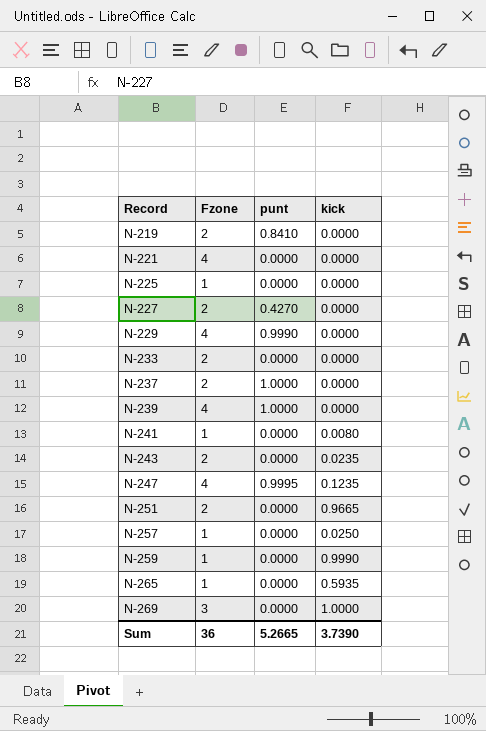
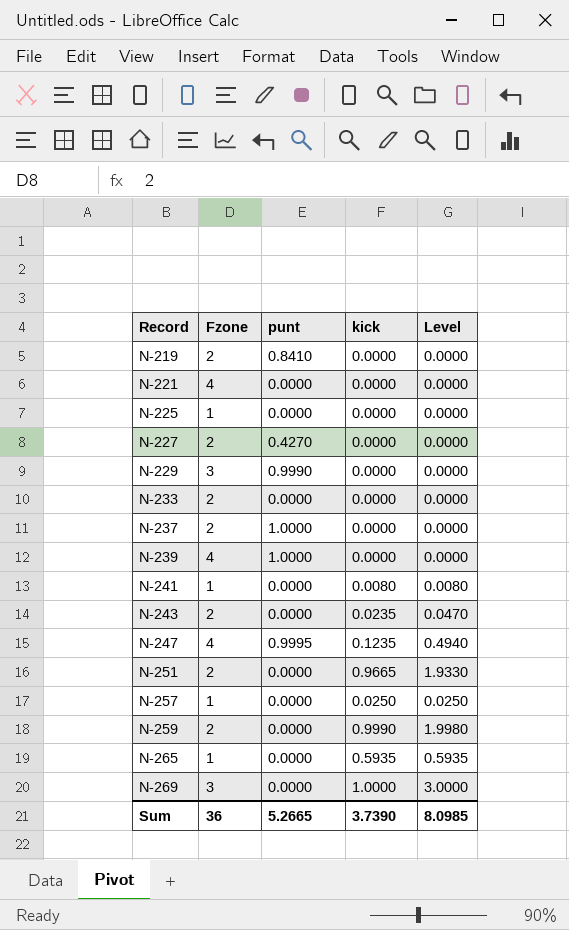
column Level | formula: none -> [Fzone] * [kick]
N-229 | Fzone: 4 -> 3
N-259 | Fzone: 1 -> 2

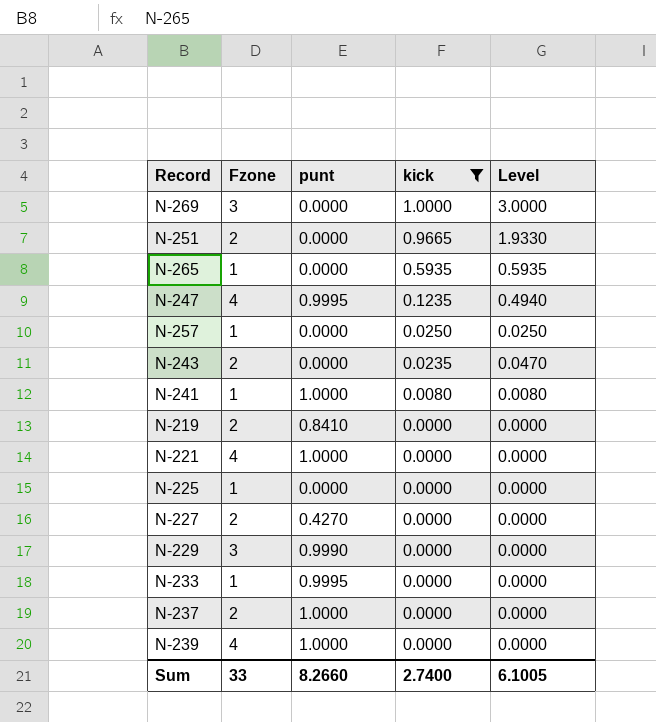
filter: none -> kick != 0.9990
row order: Record ascending -> kick descending
N-241 | punt: 0.0000 -> 1.0000
N-221 | punt: 0.0000 -> 1.0000
N-233 | Fzone: 2 -> 1
N-233 | punt: 0.0000 -> 0.9995
Sum | Fzone: 36 -> 33
Sum | punt: 5.2665 -> 8.2660
Sum | kick: 3.7390 -> 2.7400
Sum | Level: 8.0985 -> 6.1005

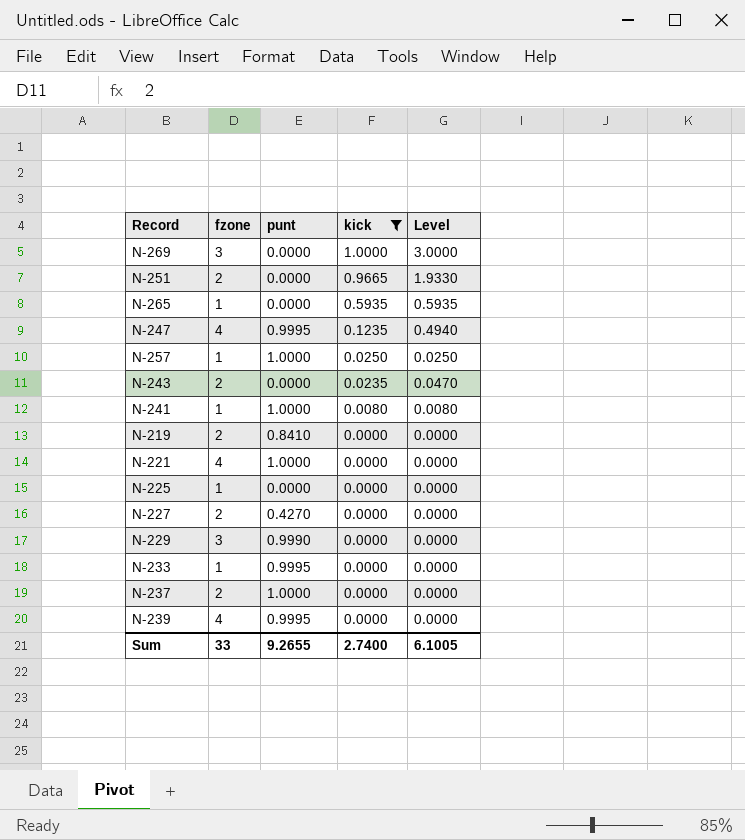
column name: Fzone -> fzone
N-257 | punt: 0.0000 -> 1.0000
N-239 | punt: 1.0000 -> 0.9995
Sum | punt: 8.2660 -> 9.2655

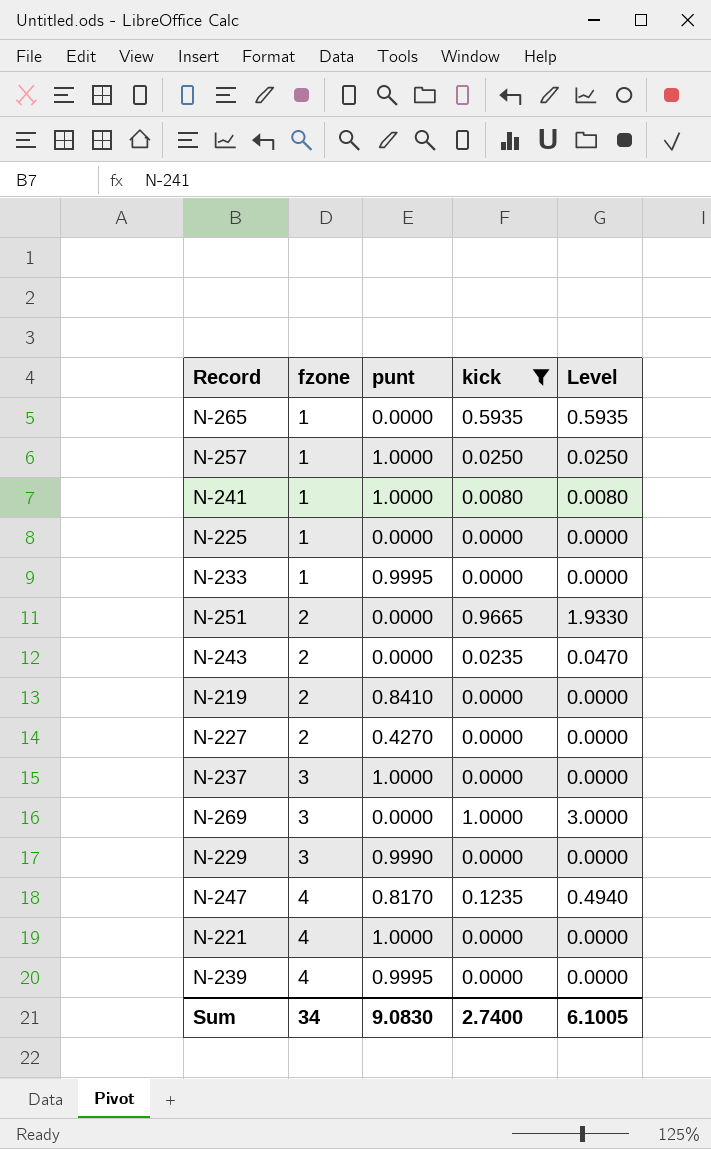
row order: kick descending -> fzone ascending
N-237 | fzone: 2 -> 3
N-247 | punt: 0.9995 -> 0.8170
Sum | fzone: 33 -> 34
Sum | punt: 9.2655 -> 9.0830

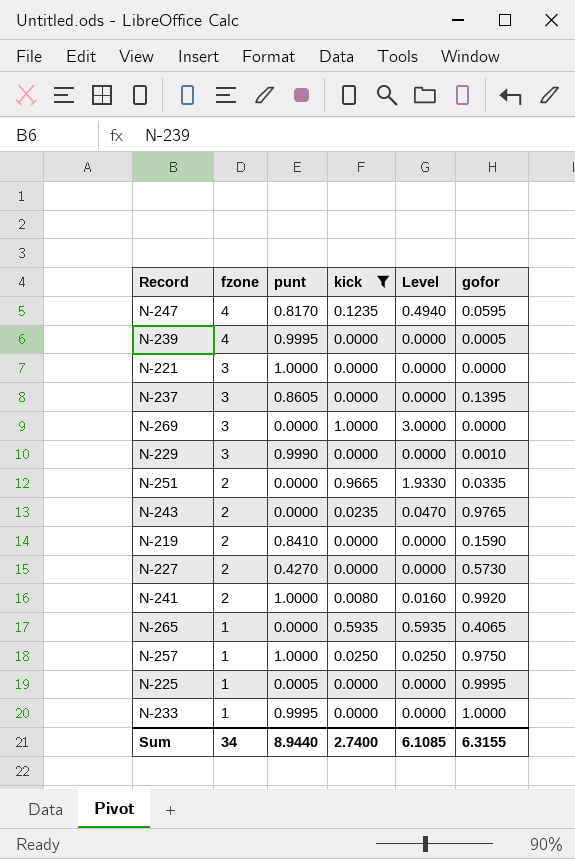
row order: fzone ascending -> fzone descending
column gofor | position: none -> 6
N-221 | fzone: 4 -> 3
N-237 | punt: 1.0000 -> 0.8605
N-241 | fzone: 1 -> 2
N-241 | Level: 0.0080 -> 0.0160
N-225 | punt: 0.0000 -> 0.0005
Sum | punt: 9.0830 -> 8.9440
Sum | Level: 6.1005 -> 6.1085

